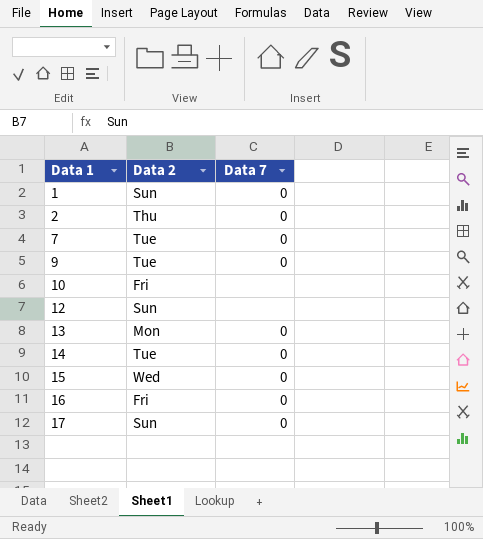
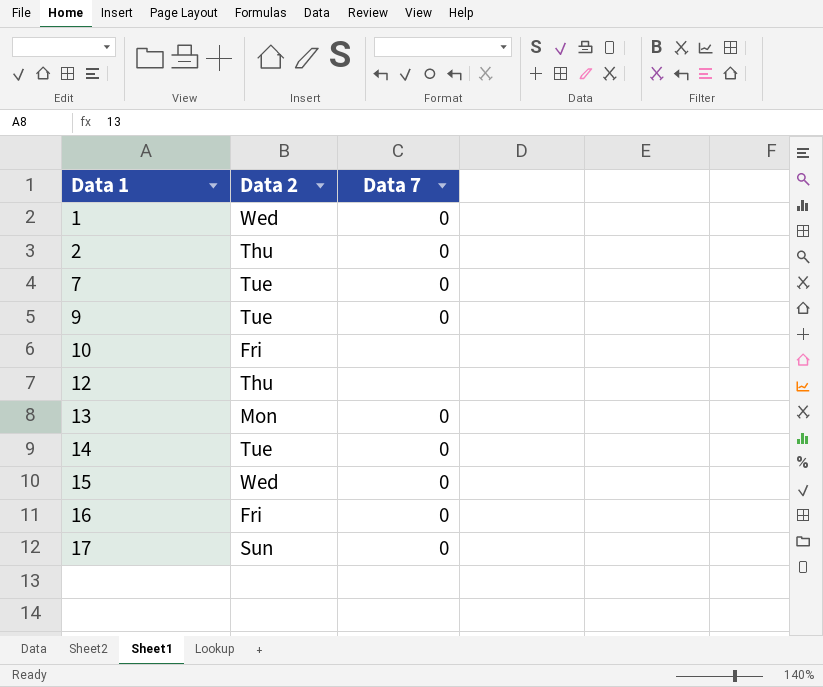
1 | Data 2: Sun -> Wed
12 | Data 2: Sun -> Thu

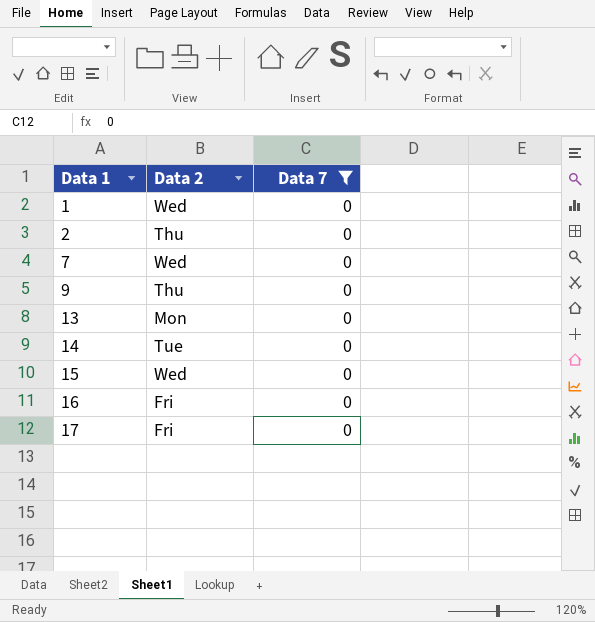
filter: none -> Data 7 = 0
7 | Data 2: Tue -> Wed
9 | Data 2: Tue -> Thu
17 | Data 2: Sun -> Fri

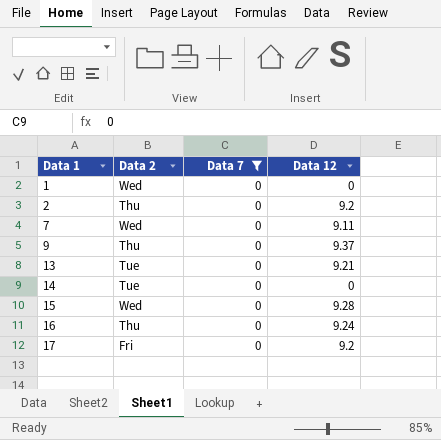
column Data 12 | position: none -> 4
13 | Data 2: Mon -> Tue
16 | Data 2: Fri -> Thu

